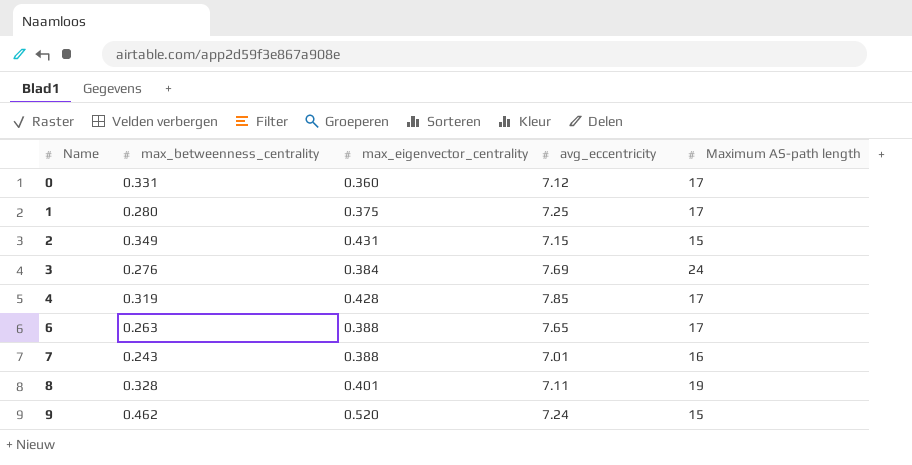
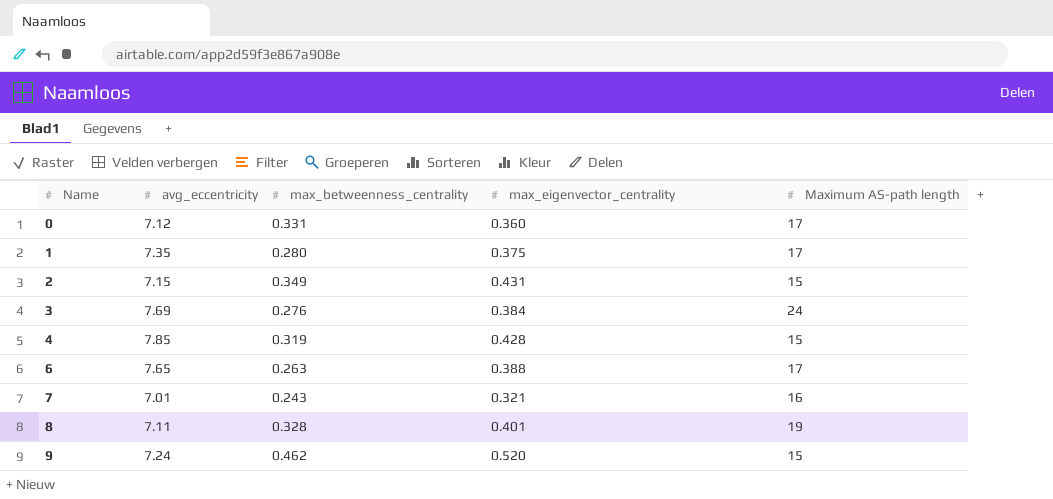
column avg_eccentricity | position: 4 -> 2
1 | avg_eccentricity: 7.25 -> 7.35
4 | Maximum AS-path length: 17 -> 15
7 | max_eigenvector_centrality: 0.388 -> 0.321

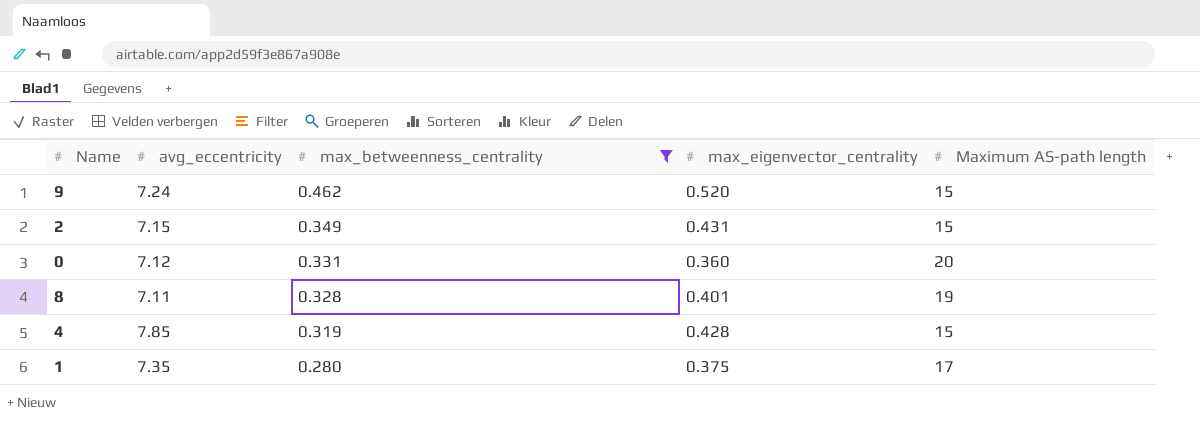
filter: none -> max_betweenness_centrality >= 0.280
row order: Name ascending -> max_betweenness_centrality descending
0 | Maximum AS-path length: 17 -> 20

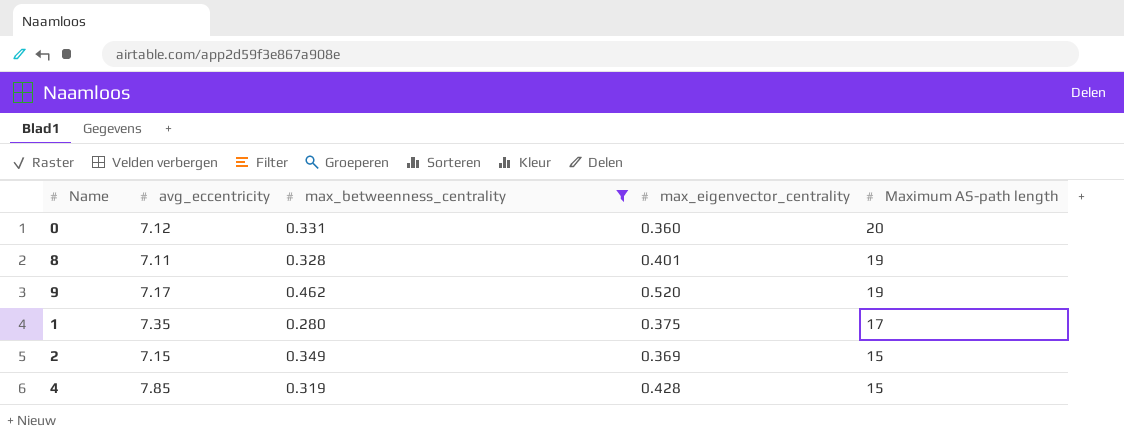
row order: max_betweenness_centrality descending -> Maximum AS-path length descending
9 | avg_eccentricity: 7.24 -> 7.17
9 | Maximum AS-path length: 15 -> 19
2 | max_eigenvector_centrality: 0.431 -> 0.369

